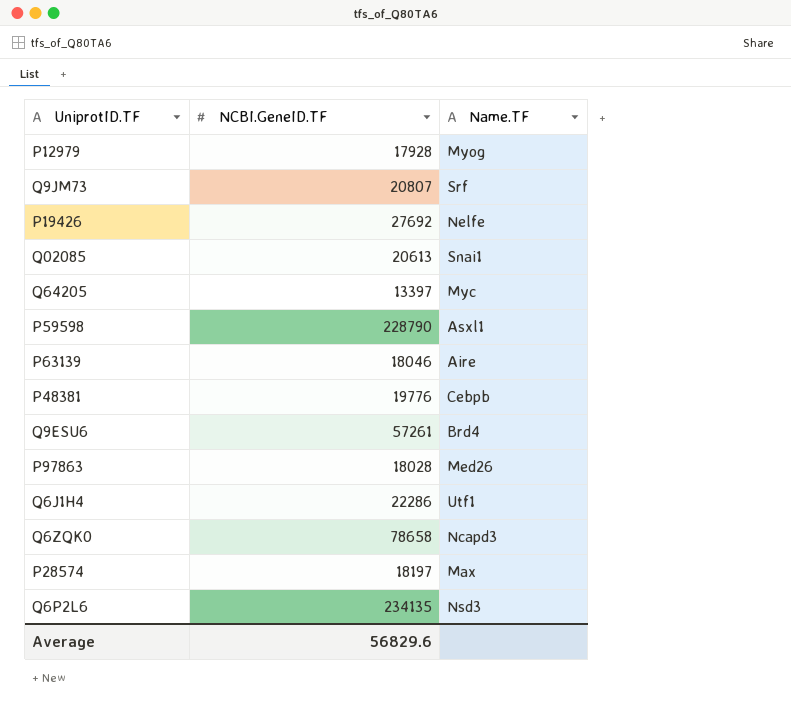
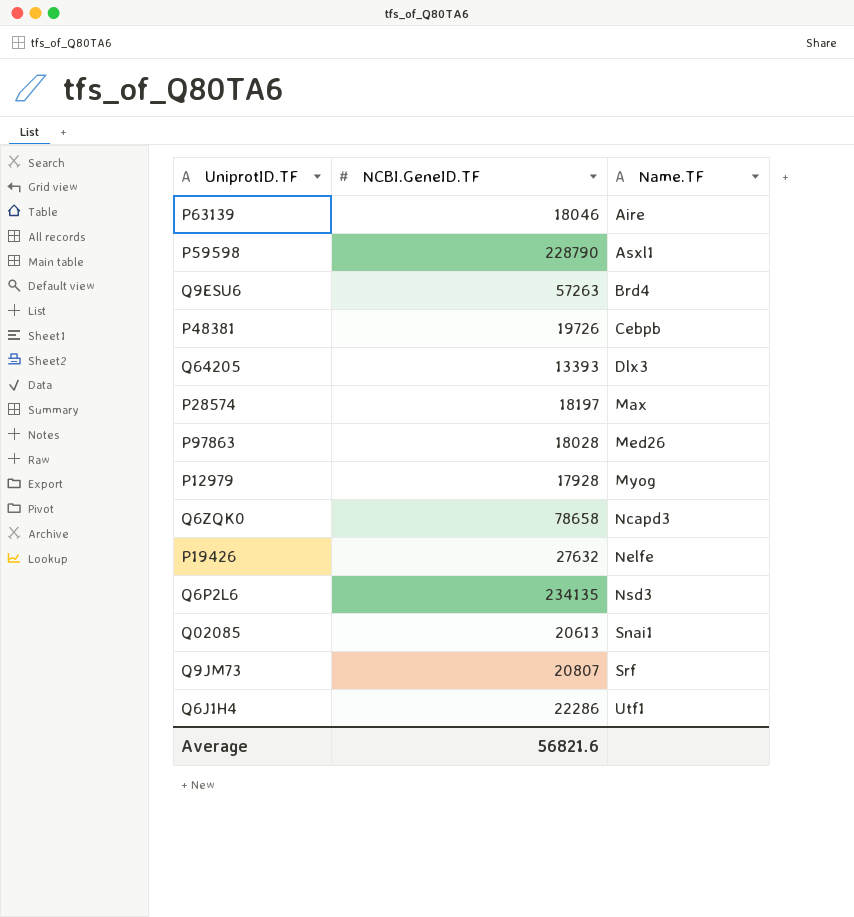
row order: none -> Name.TF ascending
Q9ESU6 | NCBI.GeneID.TF: 57261 -> 57263
P48381 | NCBI.GeneID.TF: 19776 -> 19726
Q64205 | NCBI.GeneID.TF: 13397 -> 13393
Q64205 | Name.TF: Myc -> Dlx3
P19426 | NCBI.GeneID.TF: 27692 -> 27632
Average | NCBI.GeneID.TF: 56829.6 -> 56821.6

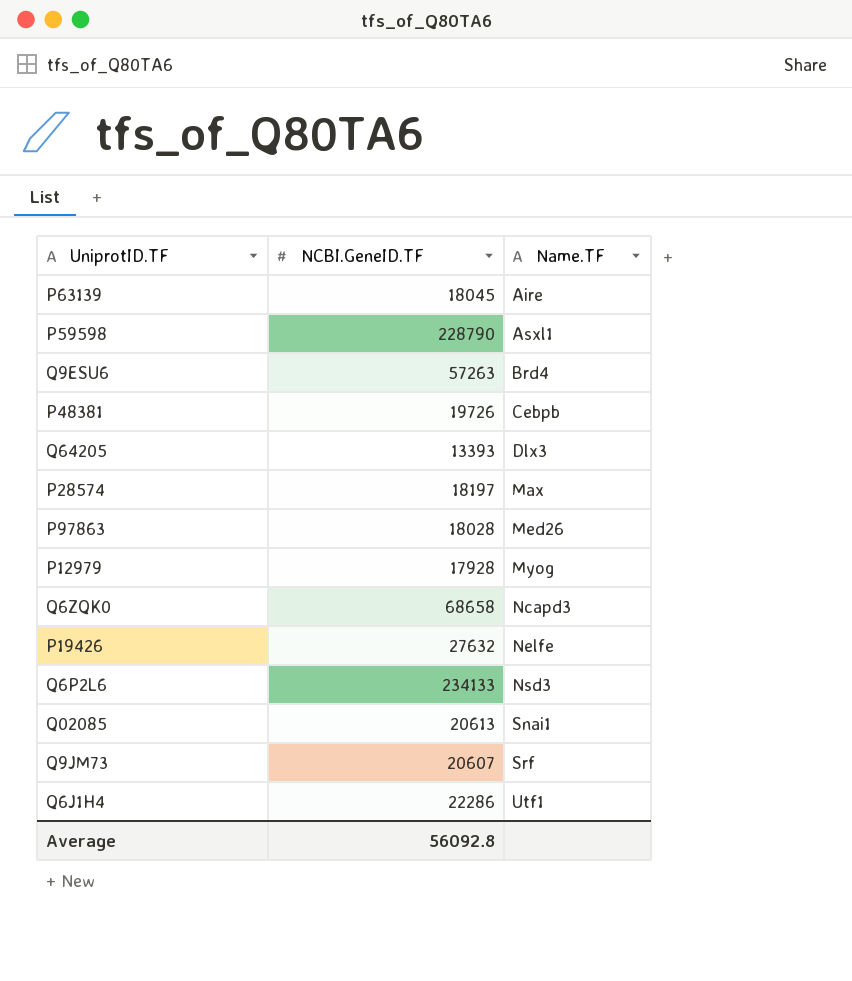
P63139 | NCBI.GeneID.TF: 18046 -> 18045
Q6ZQK0 | NCBI.GeneID.TF: 78658 -> 68658
Q6P2L6 | NCBI.GeneID.TF: 234135 -> 234133
Q9JM73 | NCBI.GeneID.TF: 20807 -> 20607
Average | NCBI.GeneID.TF: 56821.6 -> 56092.8

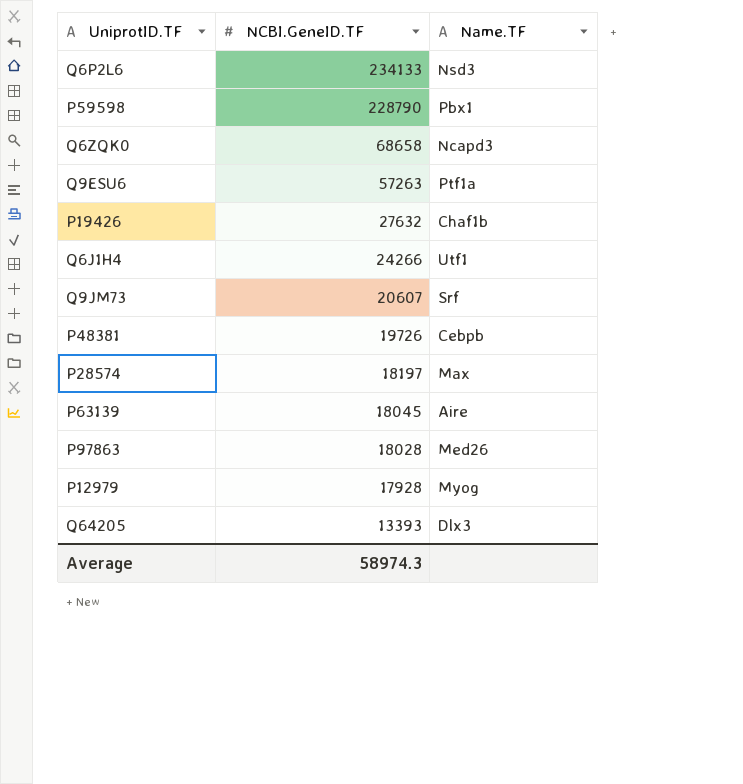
row order: Name.TF ascending -> NCBI.GeneID.TF descending
row Q02085: 20613 | Snai1 -> none
P59598 | Name.TF: Asxl1 -> Pbx1
Q9ESU6 | Name.TF: Brd4 -> Ptf1a
P19426 | Name.TF: Nelfe -> Chaf1b
Q6J1H4 | NCBI.GeneID.TF: 22286 -> 24266
Average | NCBI.GeneID.TF: 56092.8 -> 58974.3

